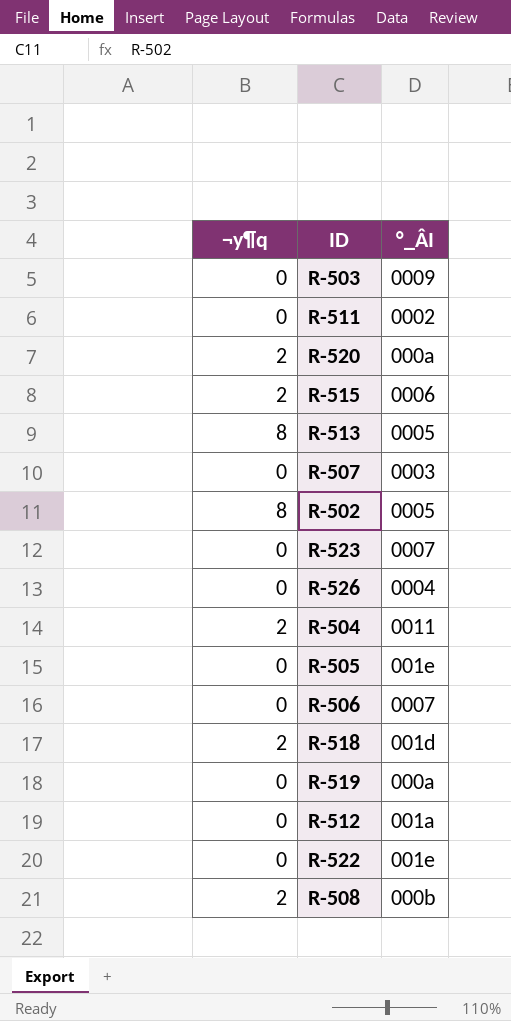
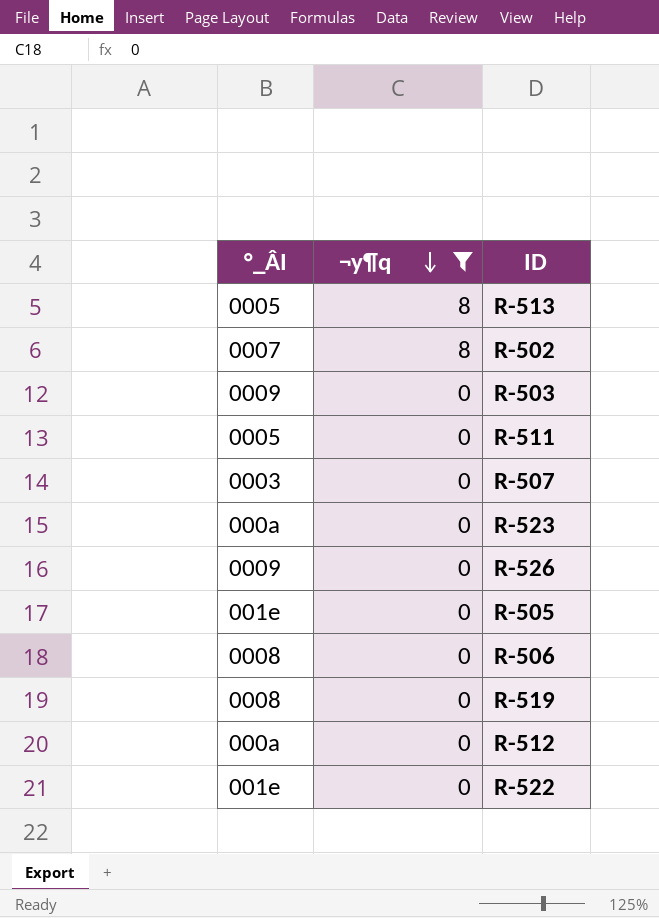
filter: none -> ¬y¶q != 2
row order: none -> ¬y¶q descending
column °_ÂI | position: 3 -> 1
R-502 | °_ÂI: 0005 -> 0007
R-511 | °_ÂI: 0002 -> 0005
R-523 | °_ÂI: 0007 -> 000a
R-526 | °_ÂI: 0004 -> 0009
R-506 | °_ÂI: 0007 -> 0008
R-519 | °_ÂI: 000a -> 0008
R-512 | °_ÂI: 001a -> 000a

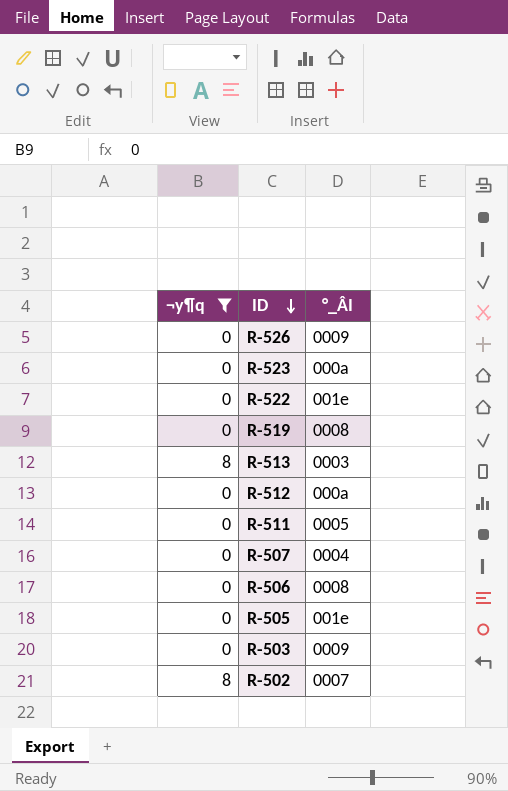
row order: ¬y¶q descending -> ID descending
column °_ÂI | position: 1 -> 3
R-513 | °_ÂI: 0005 -> 0003
R-507 | °_ÂI: 0003 -> 0004

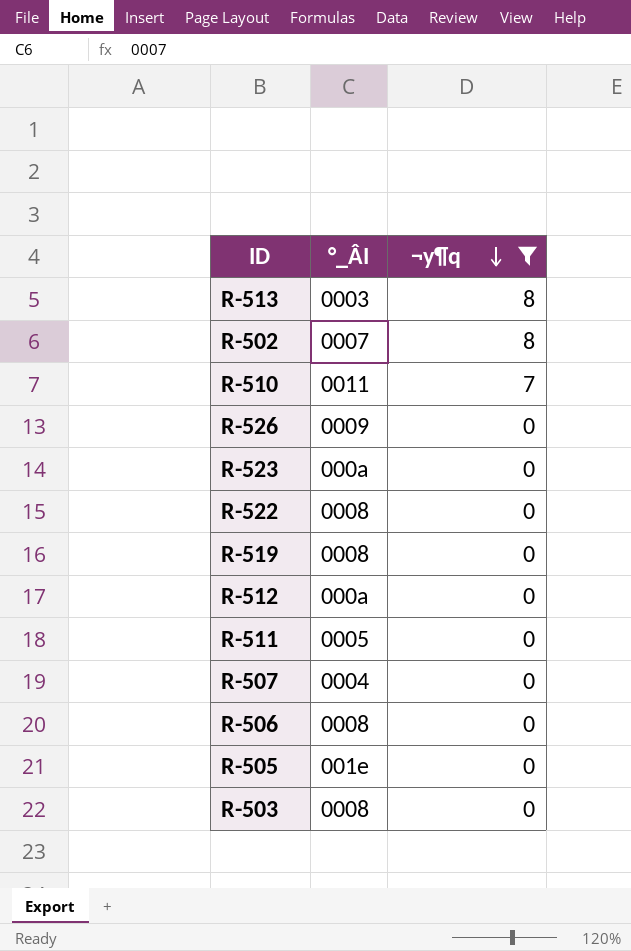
row order: ID descending -> ¬y¶q descending
column ¬y¶q | position: 1 -> 3
row R-510: none -> 0011 | 7
R-522 | °_ÂI: 001e -> 0008
R-503 | °_ÂI: 0009 -> 0008

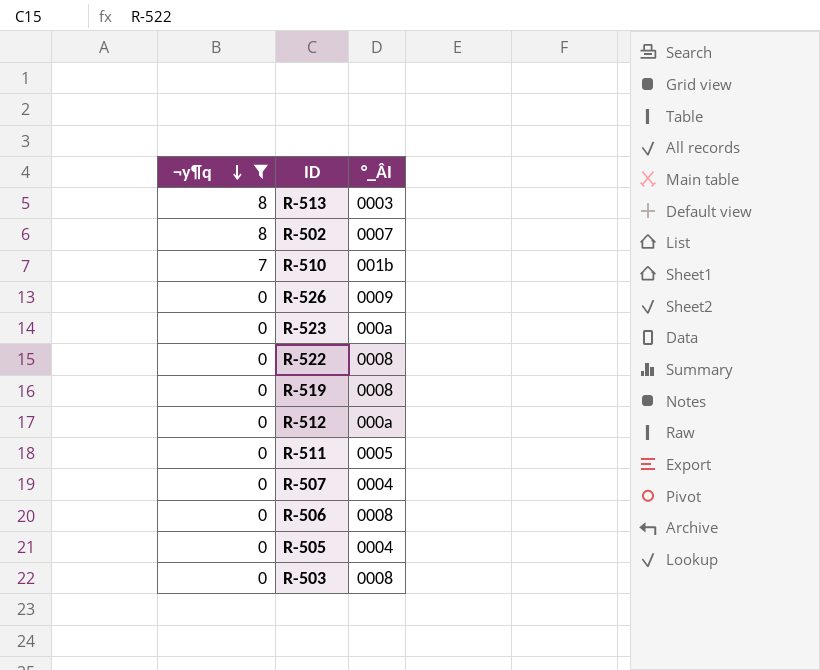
column ¬y¶q | position: 3 -> 1
R-510 | °_ÂI: 0011 -> 001b
R-505 | °_ÂI: 001e -> 0004

